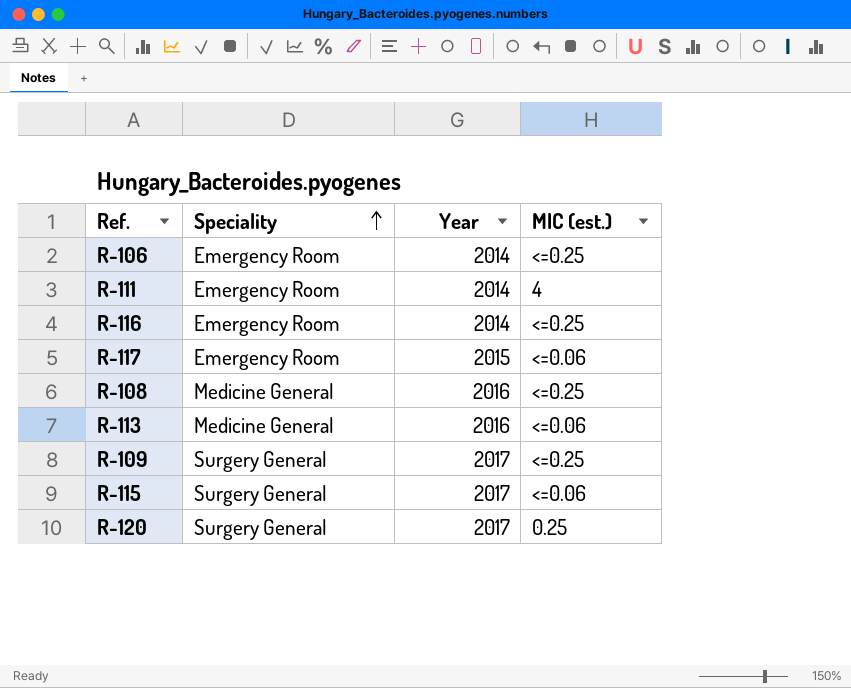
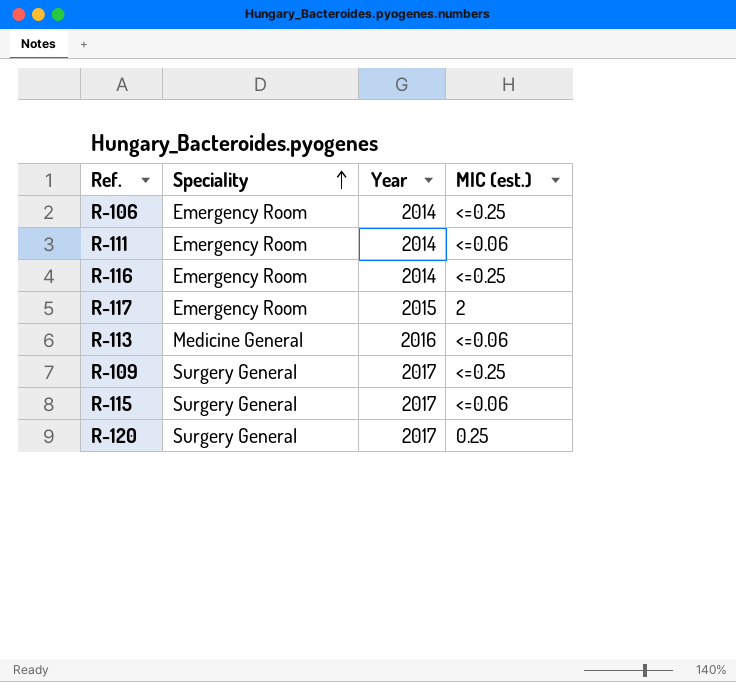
row R-108: Medicine General | 2016 | <=0.25 -> none
R-111 | MIC (est.): 4 -> <=0.06
R-117 | MIC (est.): <=0.06 -> 2

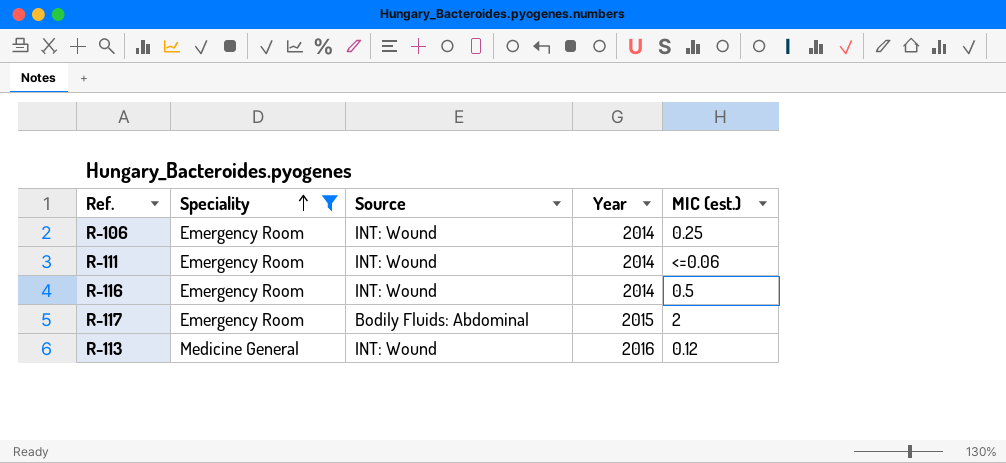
filter: none -> Speciality != Surgery General
column Source | position: none -> 3
R-106 | MIC (est.): <=0.25 -> 0.25
R-116 | MIC (est.): <=0.25 -> 0.5
R-113 | MIC (est.): <=0.06 -> 0.12

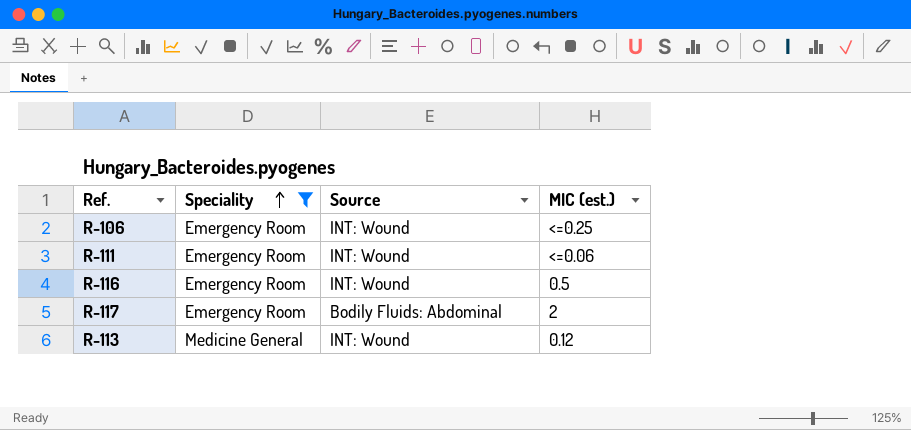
column Year | position: 4 -> none
R-106 | MIC (est.): 0.25 -> <=0.25

